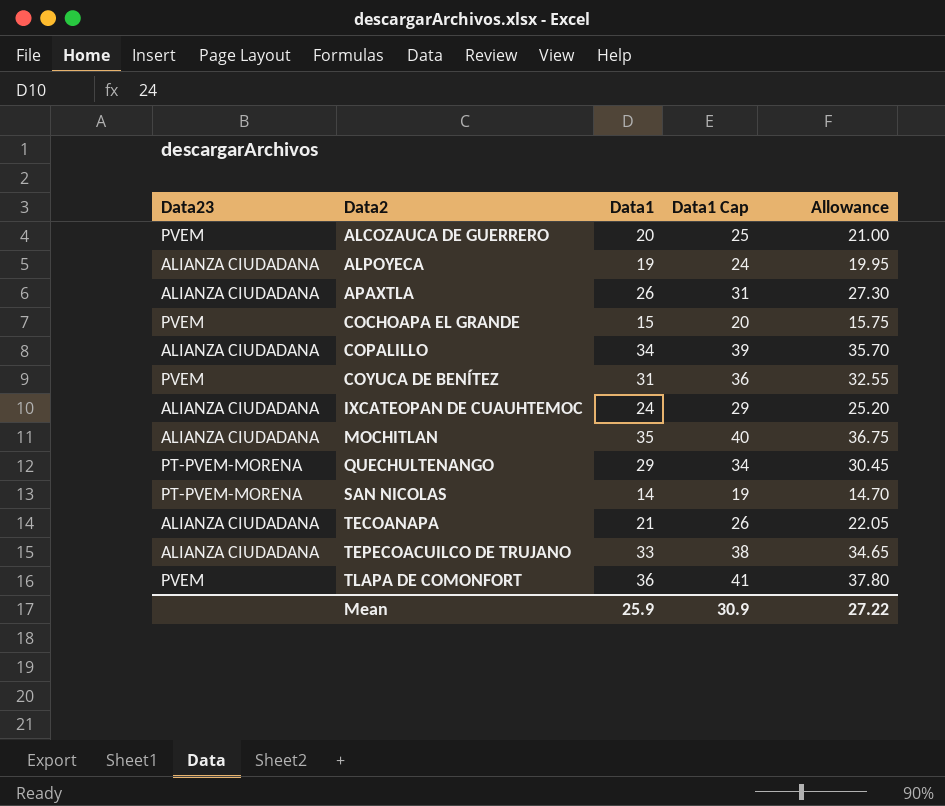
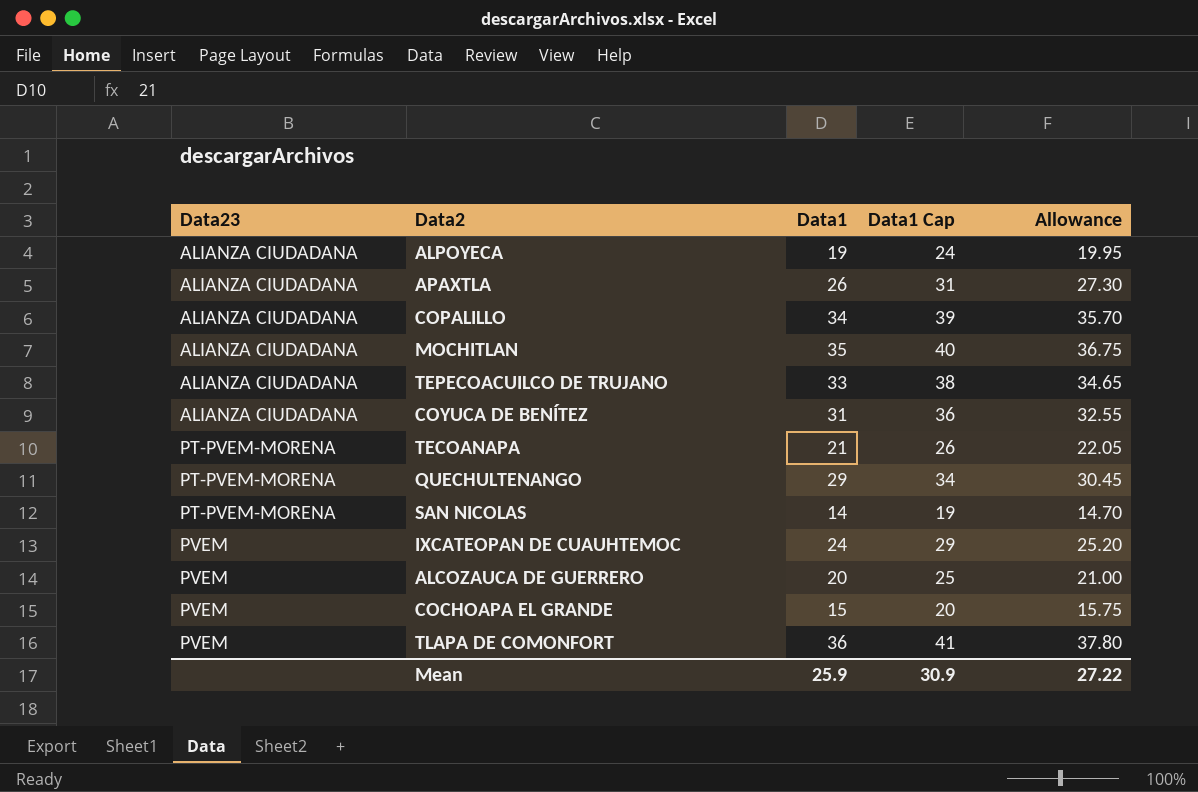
row order: Data2 ascending -> Data23 ascending
COYUCA DE BENÍTEZ | Data23: PVEM -> ALIANZA CIUDADANA
TECOANAPA | Data23: ALIANZA CIUDADANA -> PT-PVEM-MORENA
IXCATEOPAN DE CUAUHTEMOC | Data23: ALIANZA CIUDADANA -> PVEM

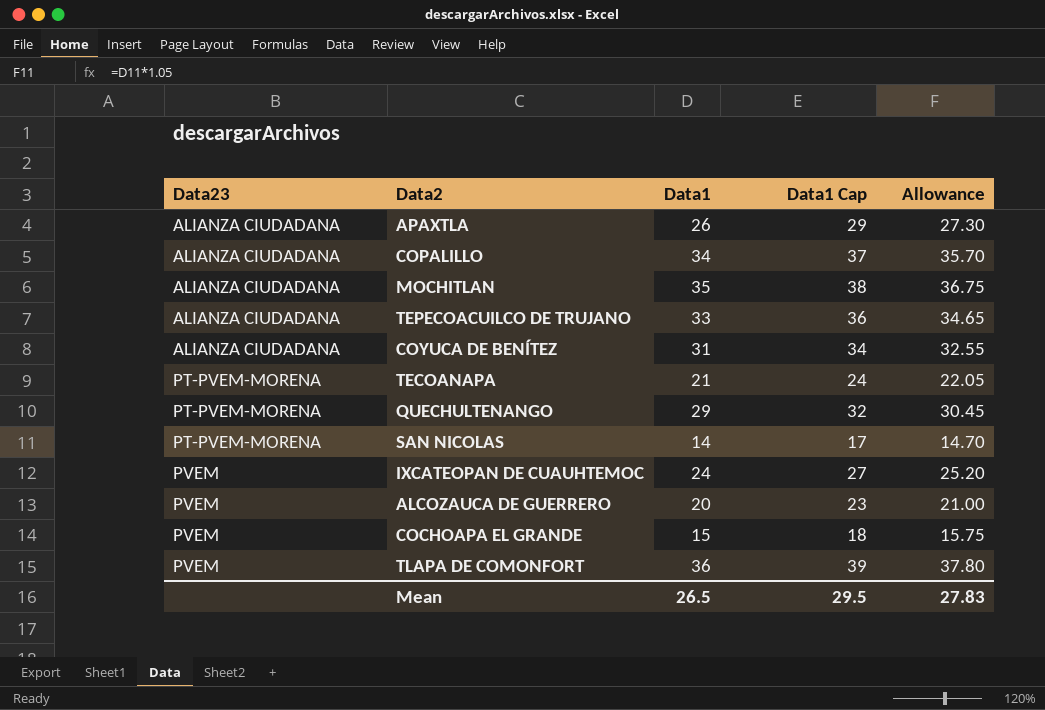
column Data1 Cap | formula: [Data1] + 5 -> [Data1] + 3
row ALPOYECA: ALIANZA CIUDADANA | 19 | 24 | 19.95 -> none
Mean | Data1: 25.9 -> 26.5
Mean | Data1 Cap: 30.9 -> 29.5
Mean | Allowance: 27.22 -> 27.83

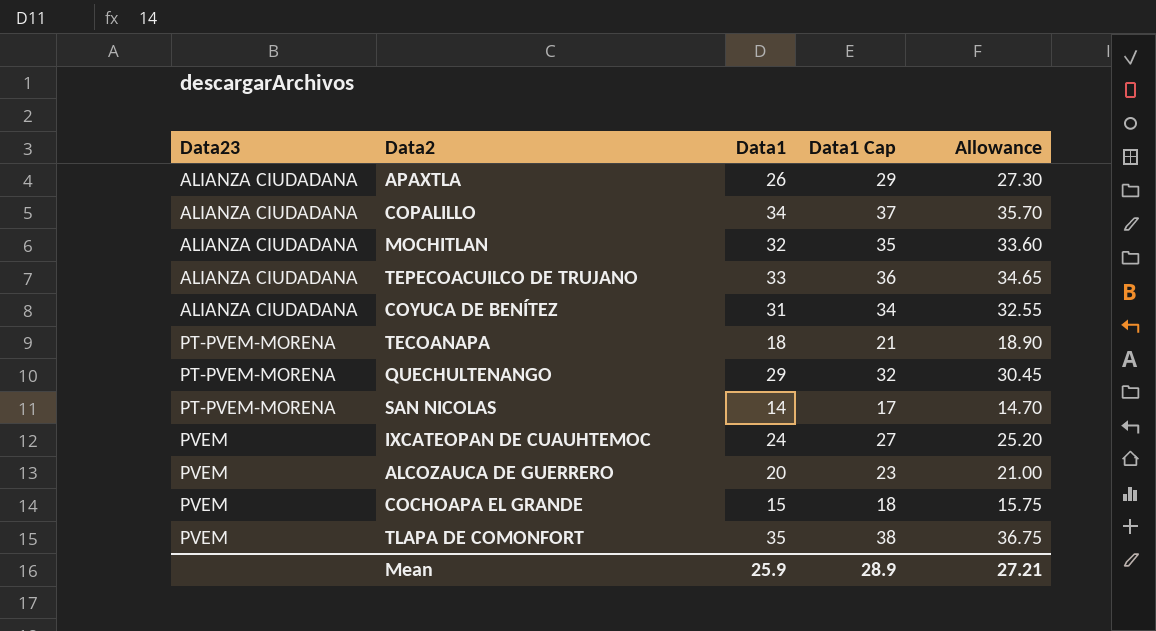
MOCHITLAN | Data1: 35 -> 32
MOCHITLAN | Data1 Cap: 38 -> 35
MOCHITLAN | Allowance: 36.75 -> 33.60
TECOANAPA | Data1: 21 -> 18
TECOANAPA | Data1 Cap: 24 -> 21
TECOANAPA | Allowance: 22.05 -> 18.90
TLAPA DE COMONFORT | Data1: 36 -> 35
TLAPA DE COMONFORT | Data1 Cap: 39 -> 38
TLAPA DE COMONFORT | Allowance: 37.80 -> 36.75
Mean | Data1: 26.5 -> 25.9
Mean | Data1 Cap: 29.5 -> 28.9
Mean | Allowance: 27.83 -> 27.21

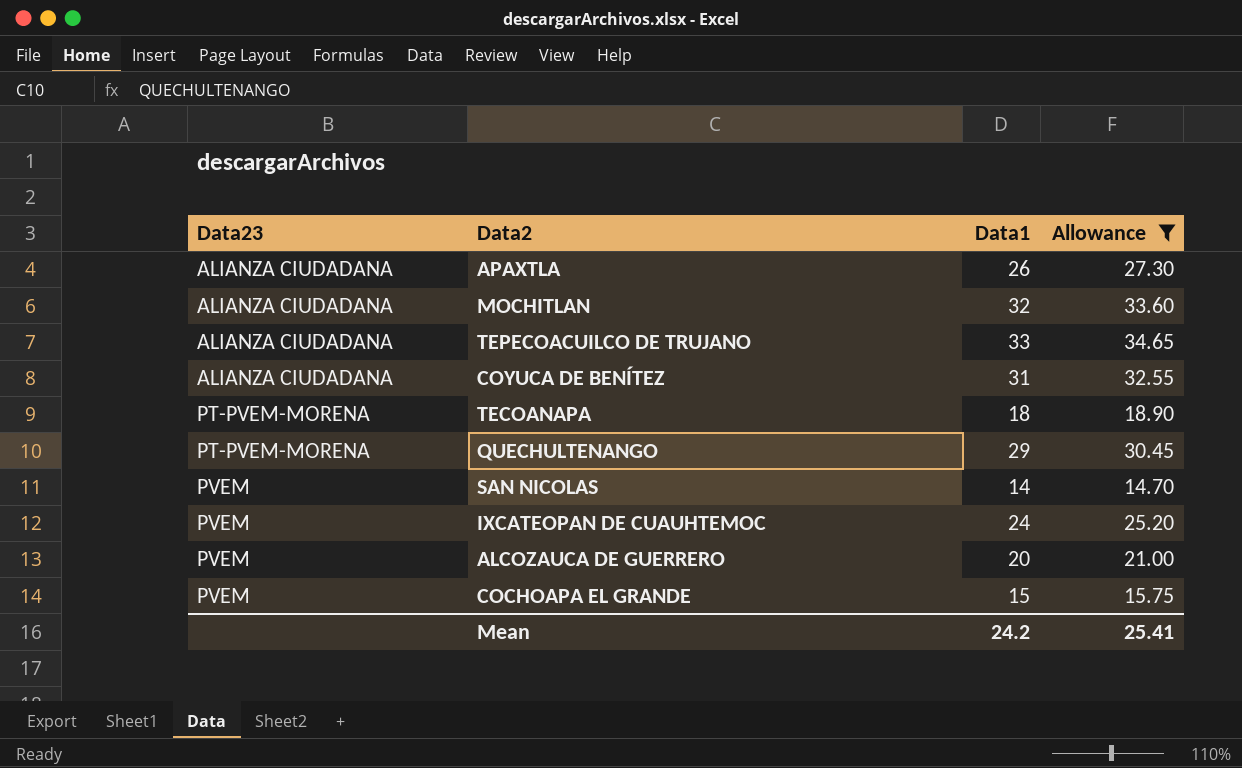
filter: none -> Allowance <= 34.65
column Data1 Cap | formula: [Data1] + 3 -> none
SAN NICOLAS | Data23: PT-PVEM-MORENA -> PVEM
Mean | Data1: 25.9 -> 24.2
Mean | Allowance: 27.21 -> 25.41

